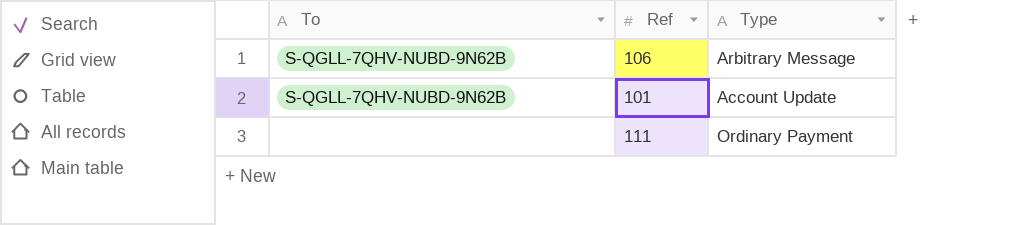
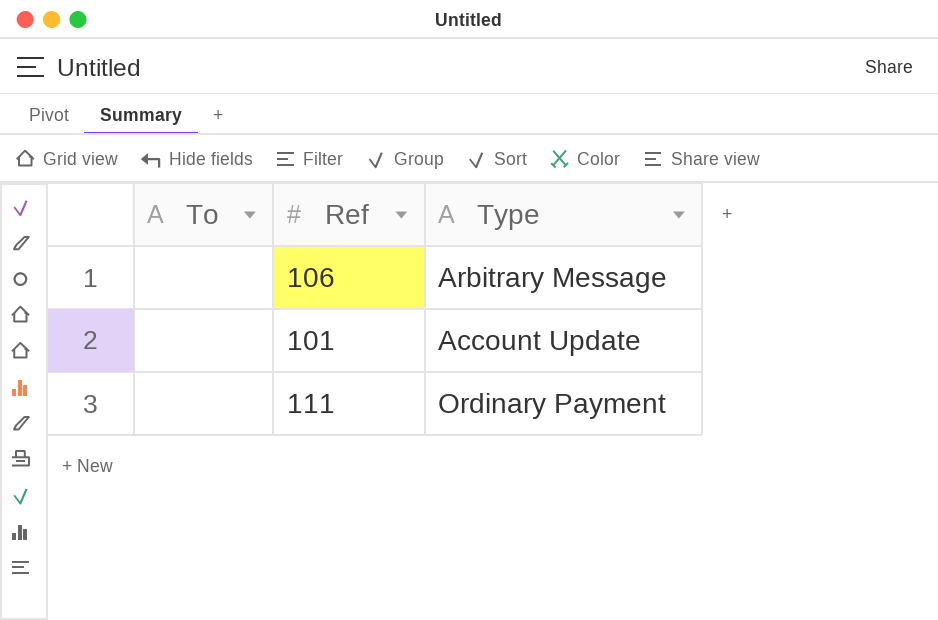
106 | To: S-QGLL-7QHV-NUBD-9N62B -> none
101 | To: S-QGLL-7QHV-NUBD-9N62B -> none

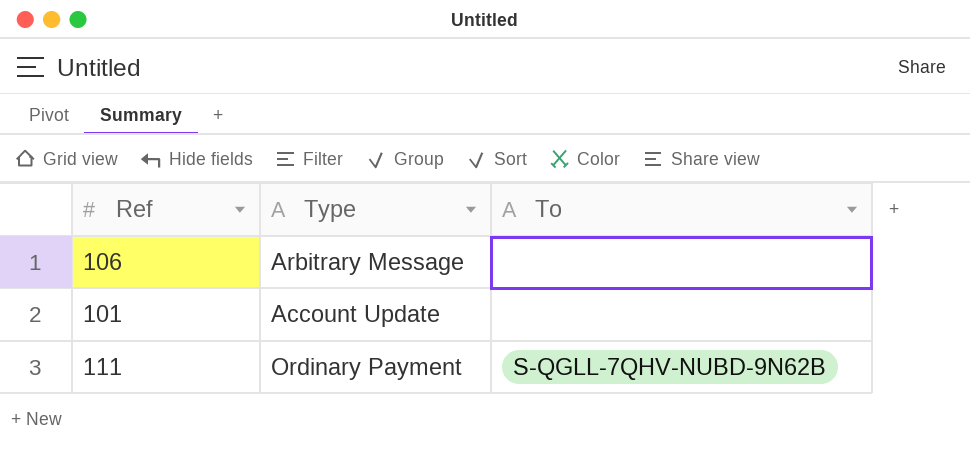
column To | position: 1 -> 3
111 | To: none -> S-QGLL-7QHV-NUBD-9N62B

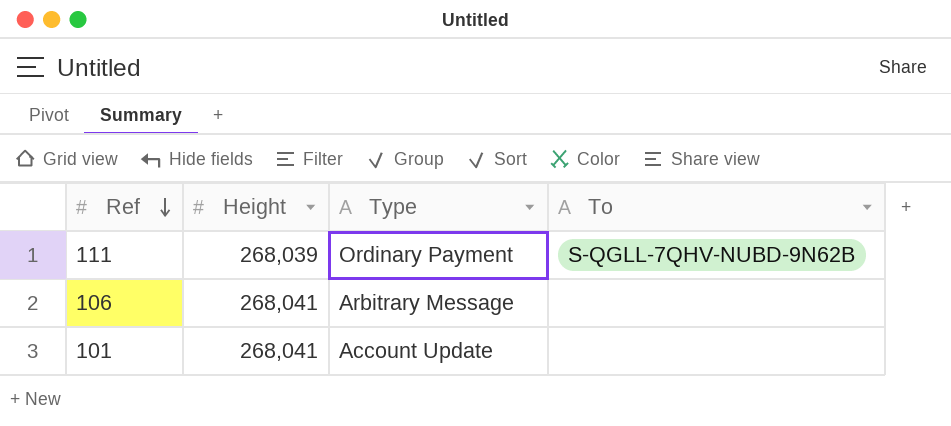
row order: none -> Ref descending
column Height | position: none -> 2

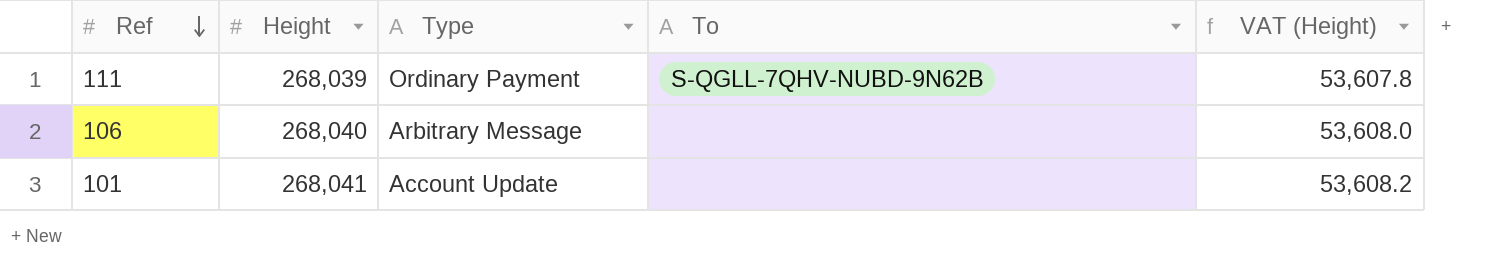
column VAT (Height) | formula: none -> [Height] * 0.2
106 | Height: 268,041 -> 268,040

